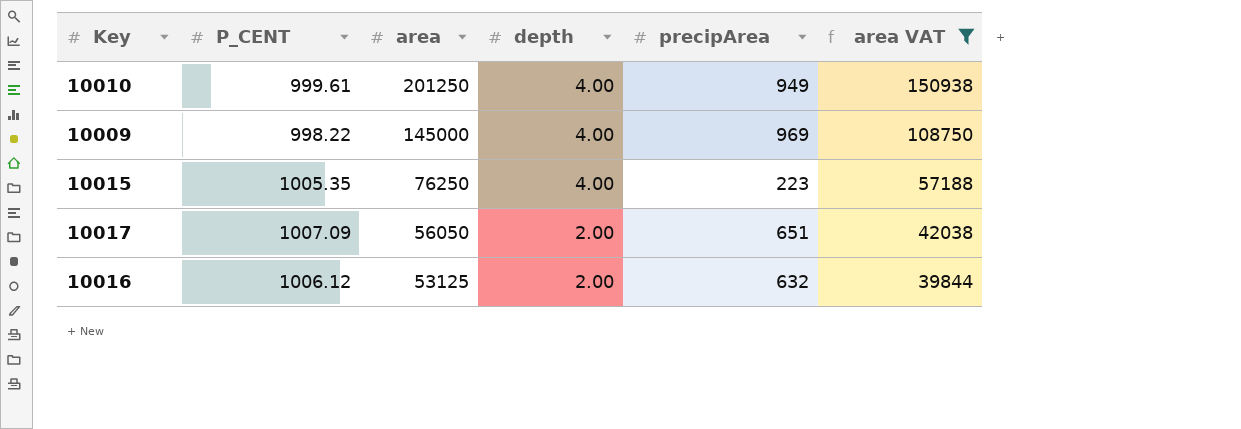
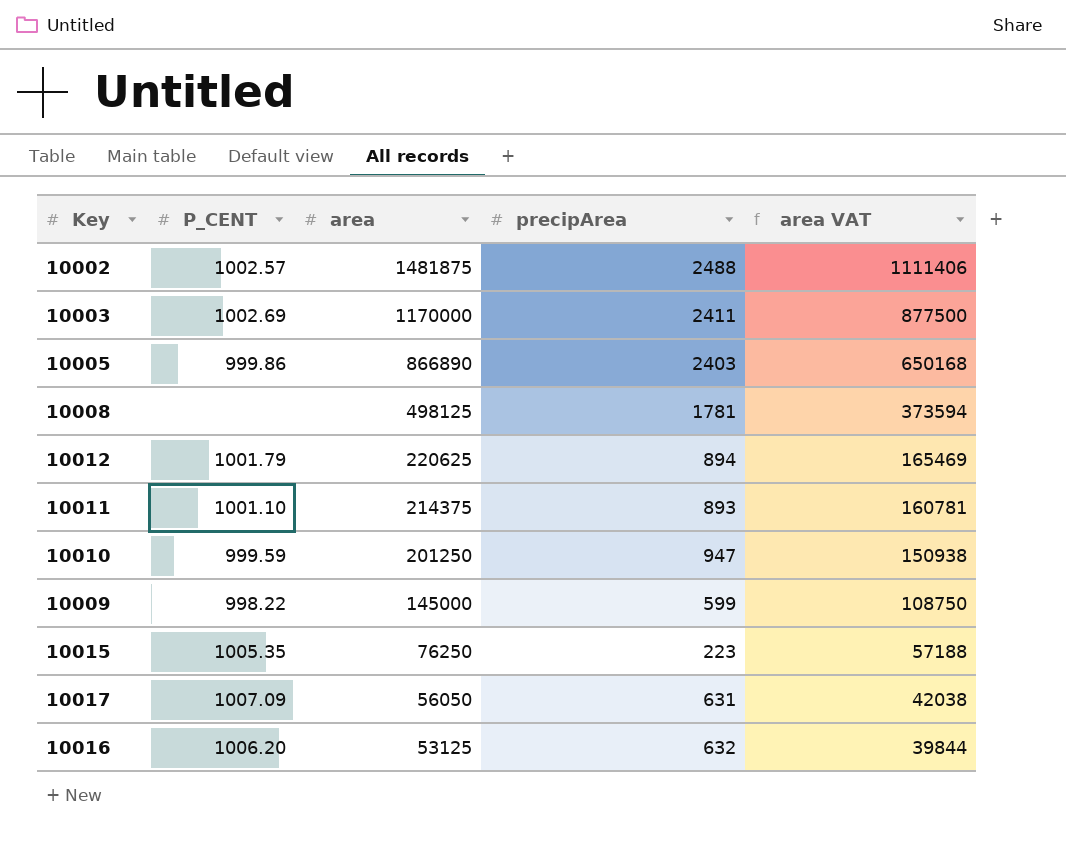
filter: area VAT <= 150938 -> none
column depth | position: 4 -> none
10010 | P_CENT: 999.61 -> 999.59
10010 | precipArea: 949 -> 947
10009 | precipArea: 969 -> 599
10017 | precipArea: 651 -> 631
10016 | P_CENT: 1006.12 -> 1006.20

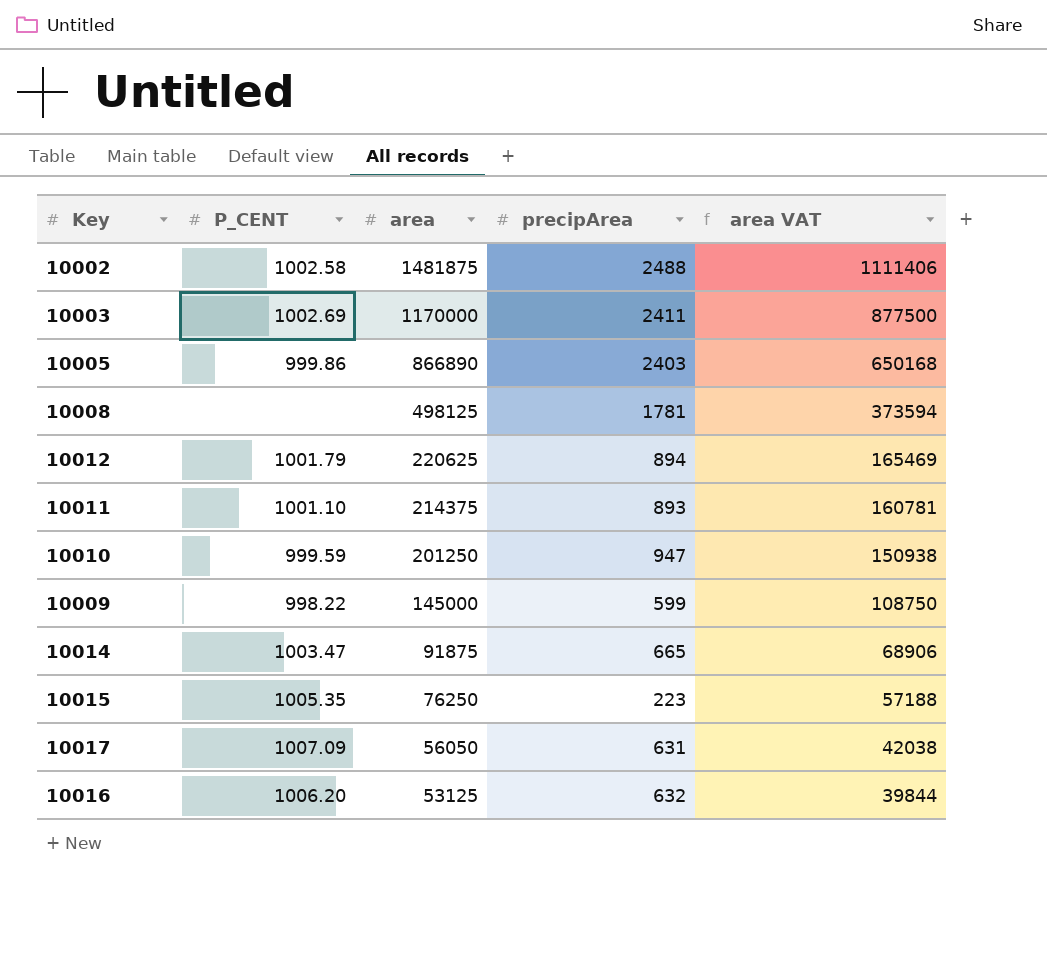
10002 | P_CENT: 1002.57 -> 1002.58
row 10014: none -> 1003.47 | 91875 | 665 | 68906

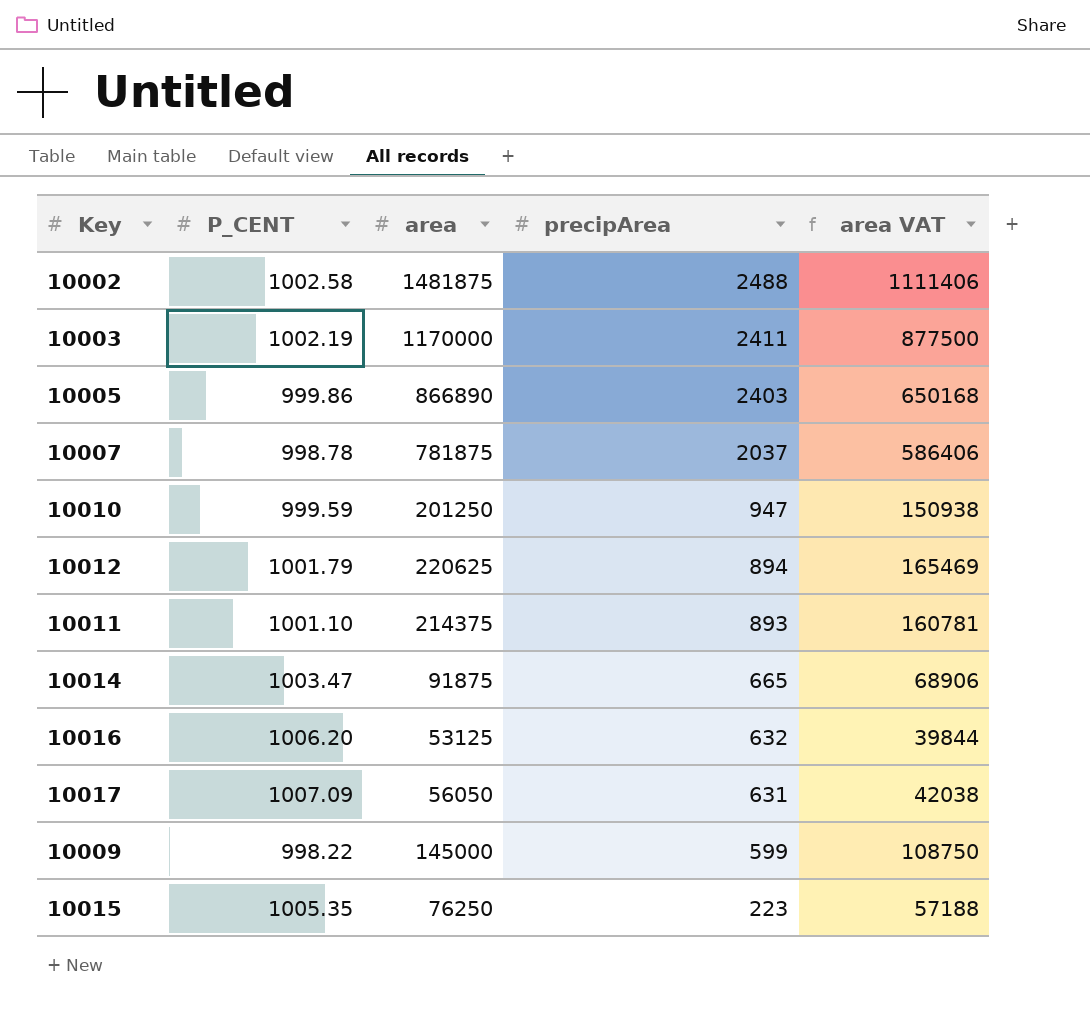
row order: area descending -> precipArea descending
row 10008: none | 498125 | 1781 | 373594 -> none
10003 | P_CENT: 1002.69 -> 1002.19
row 10007: none -> 998.78 | 781875 | 2037 | 586406

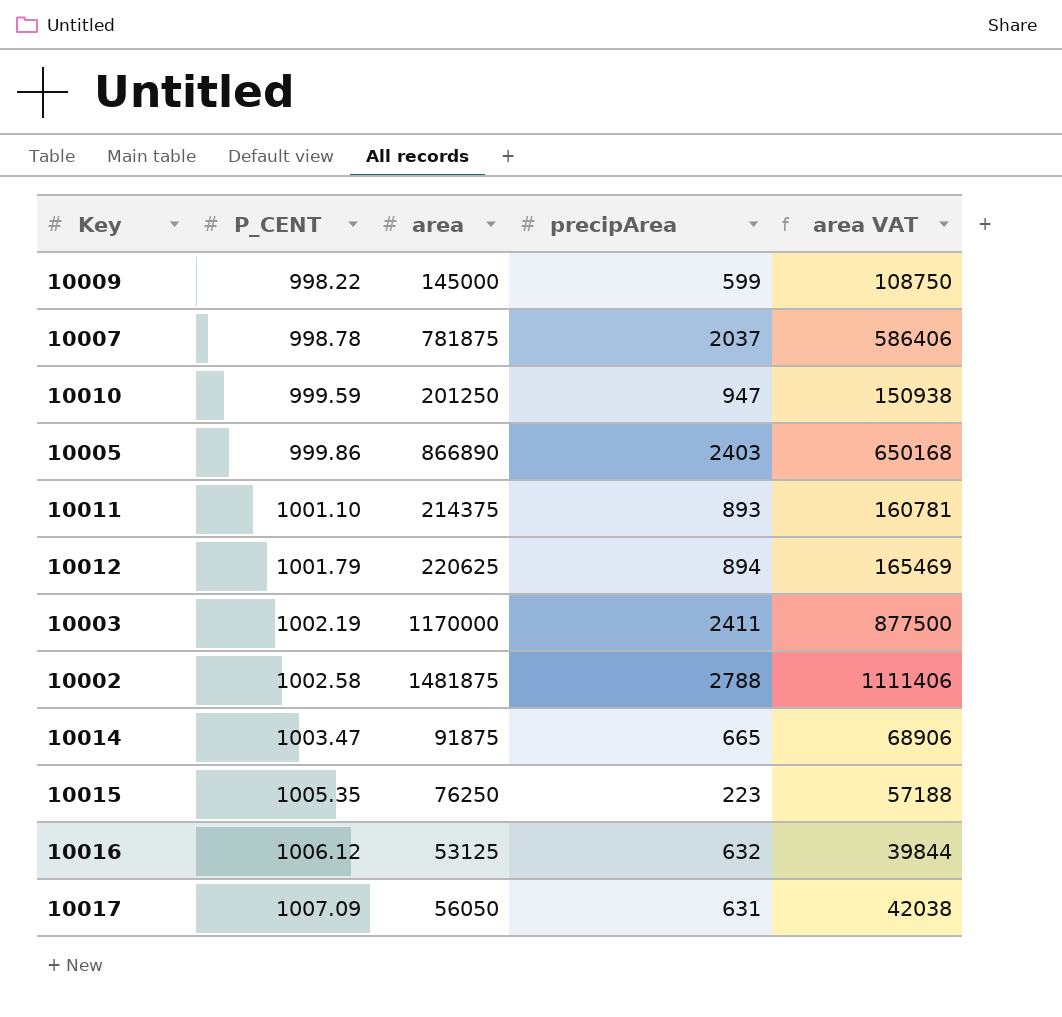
row order: precipArea descending -> P_CENT ascending
10002 | precipArea: 2488 -> 2788
10016 | P_CENT: 1006.20 -> 1006.12

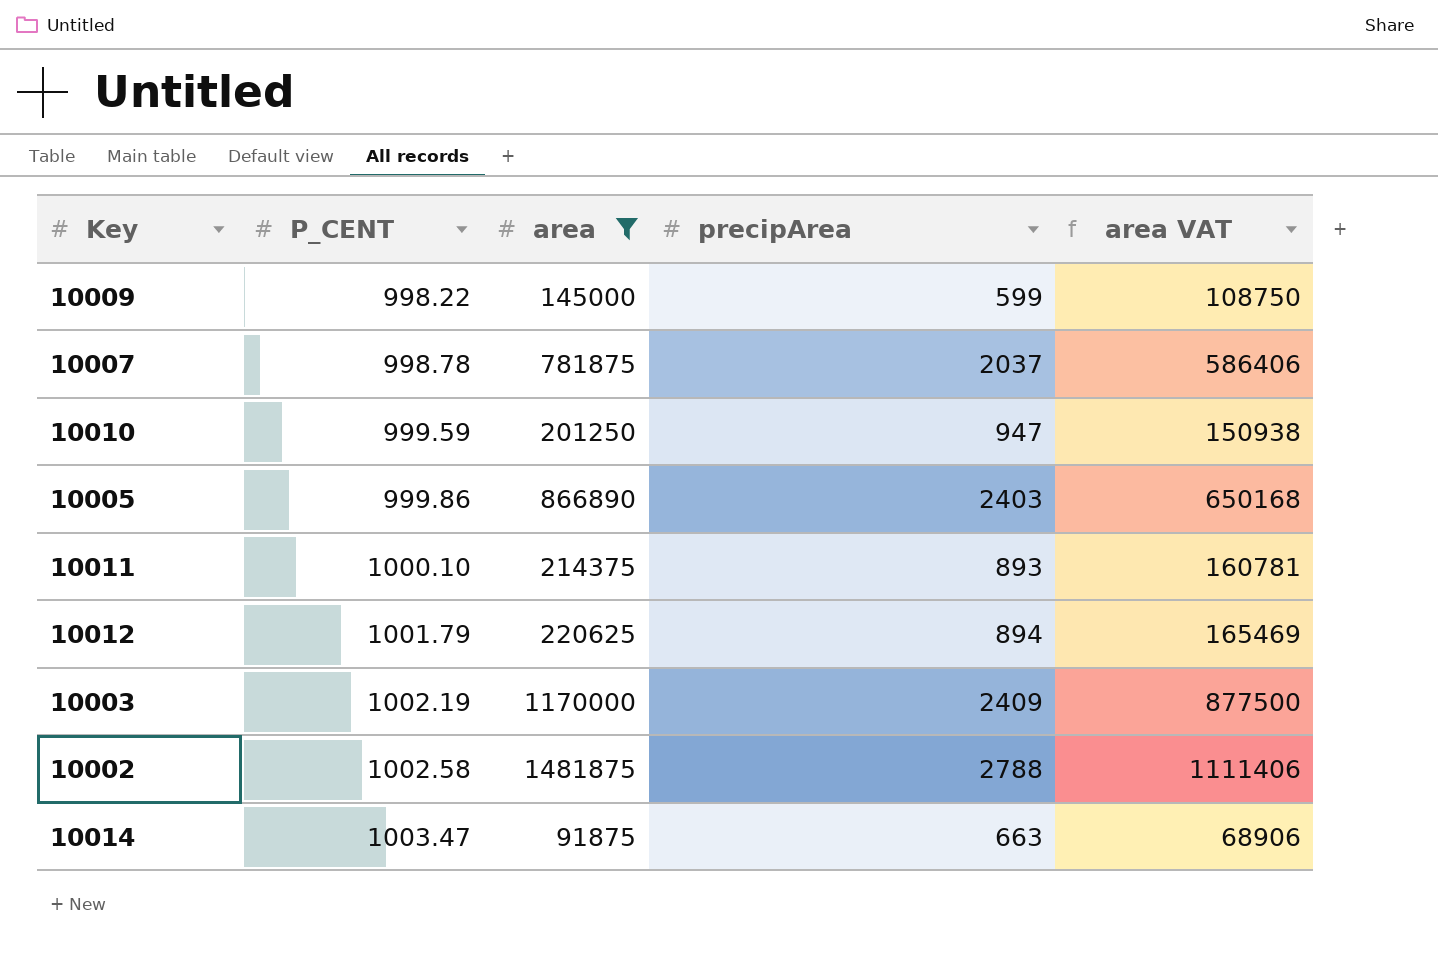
filter: none -> area >= 91875
10011 | P_CENT: 1001.10 -> 1000.10
10003 | precipArea: 2411 -> 2409
10014 | precipArea: 665 -> 663

